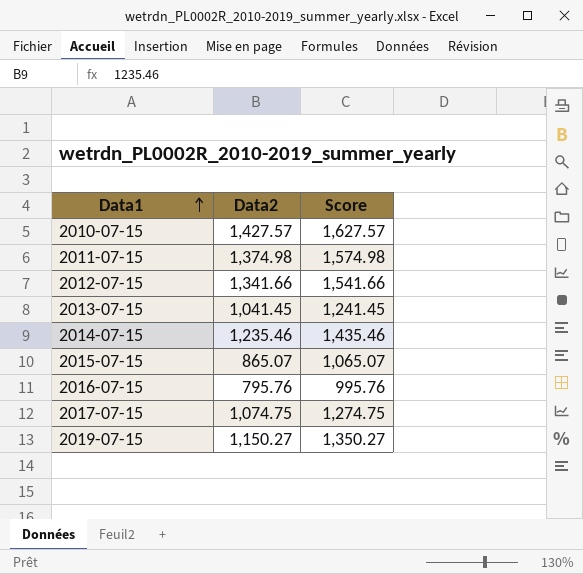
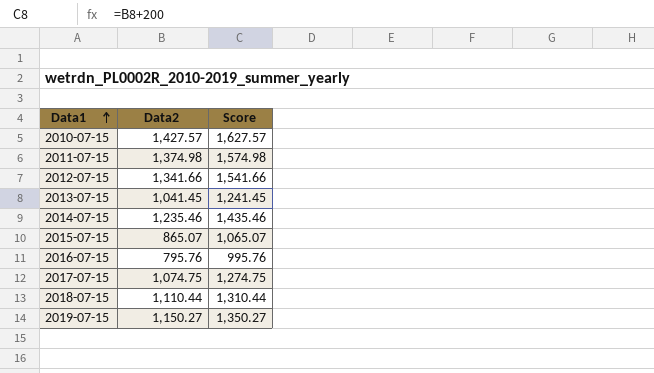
row 2018-07-15: none -> 1,110.44 | 1,310.44

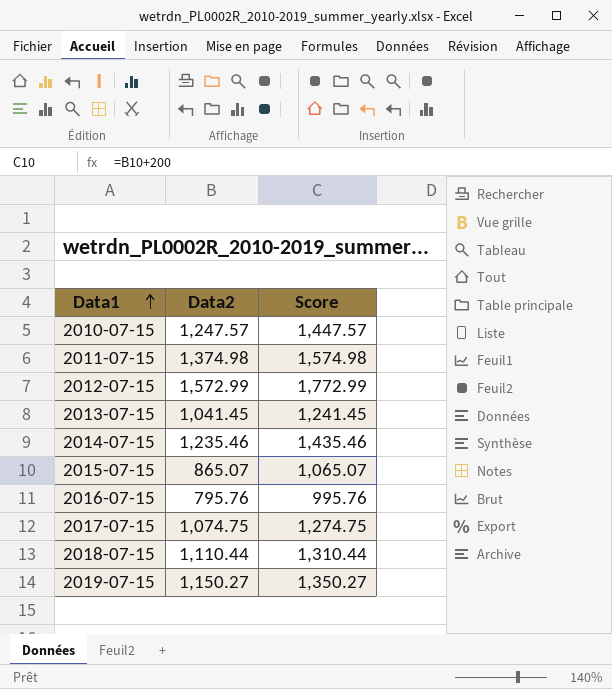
2010-07-15 | Data2: 1,427.57 -> 1,247.57
2010-07-15 | Score: 1,627.57 -> 1,447.57
2012-07-15 | Data2: 1,341.66 -> 1,572.99
2012-07-15 | Score: 1,541.66 -> 1,772.99

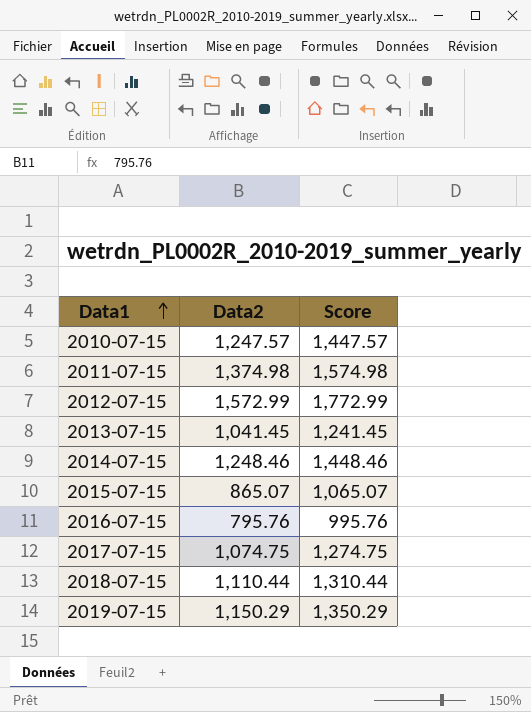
2014-07-15 | Data2: 1,235.46 -> 1,248.46
2014-07-15 | Score: 1,435.46 -> 1,448.46
2019-07-15 | Data2: 1,150.27 -> 1,150.29
2019-07-15 | Score: 1,350.27 -> 1,350.29

